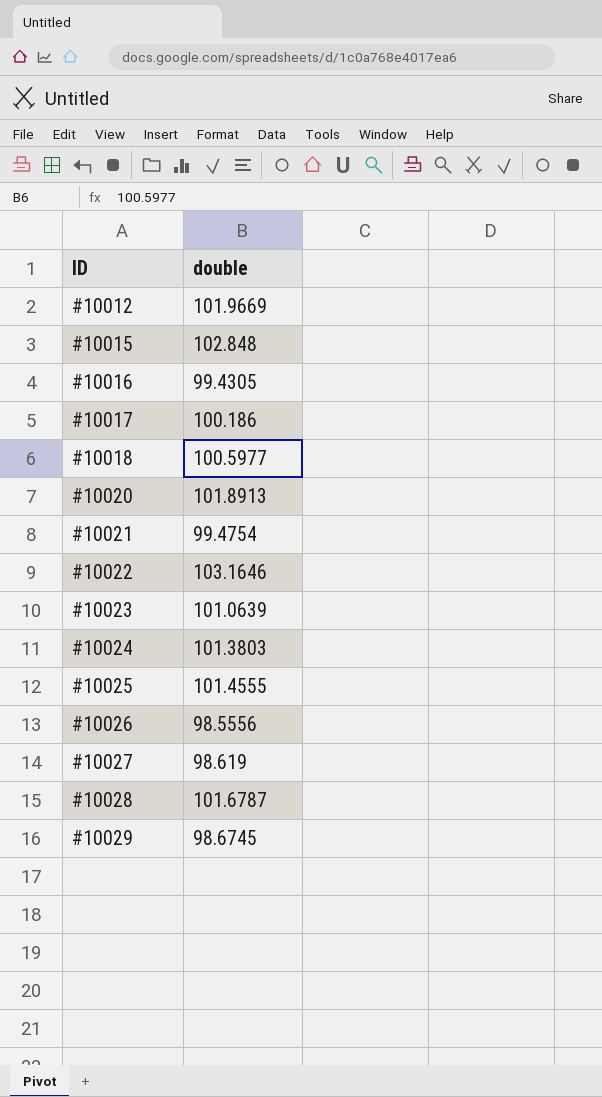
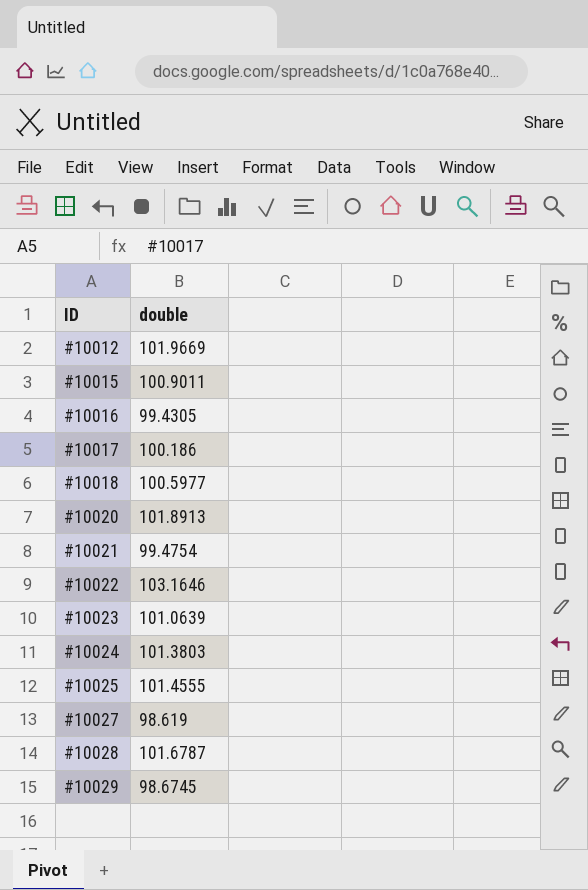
row #10026: 98.5556 -> none
#10015 | double: 102.848 -> 100.9011

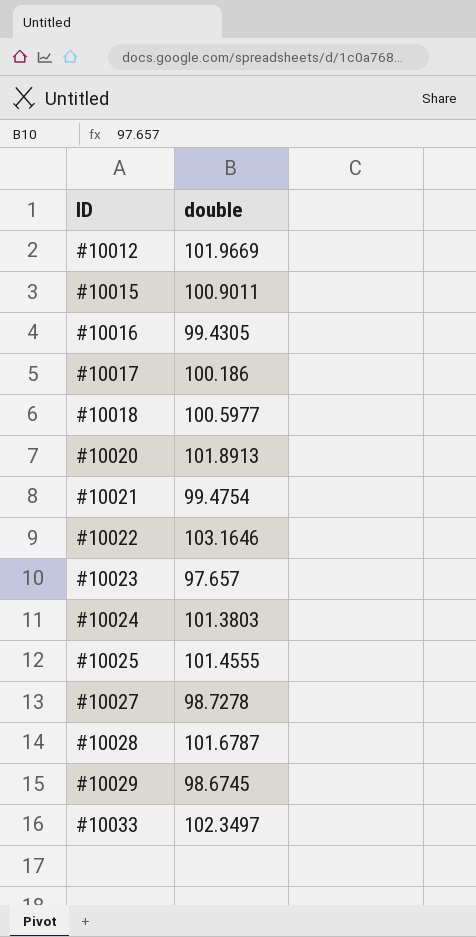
#10023 | double: 101.0639 -> 97.657
#10027 | double: 98.619 -> 98.7278
row #10033: none -> 102.3497

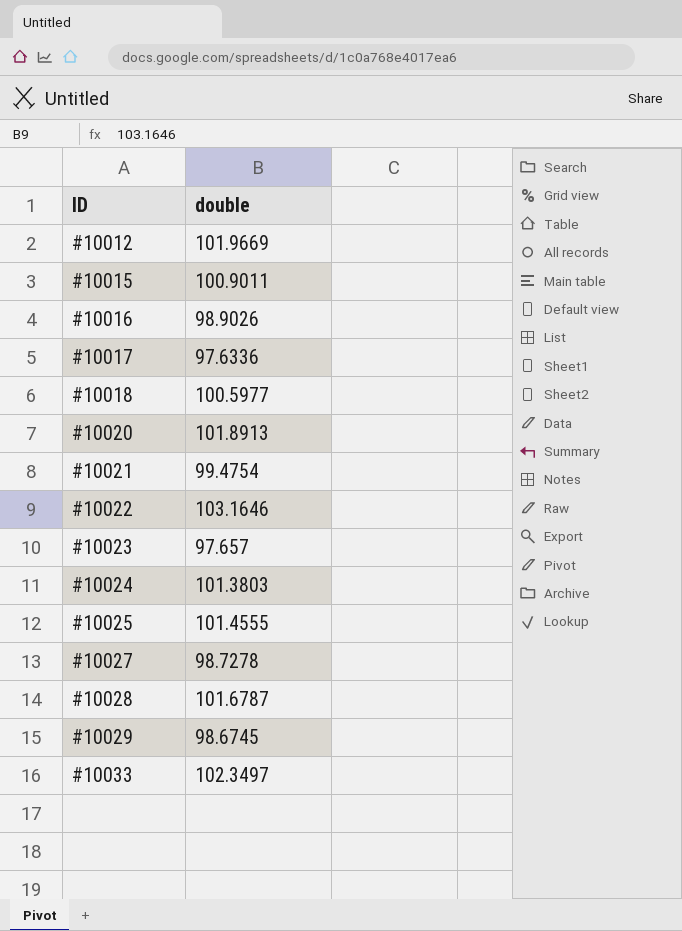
#10016 | double: 99.4305 -> 98.9026
#10017 | double: 100.186 -> 97.6336

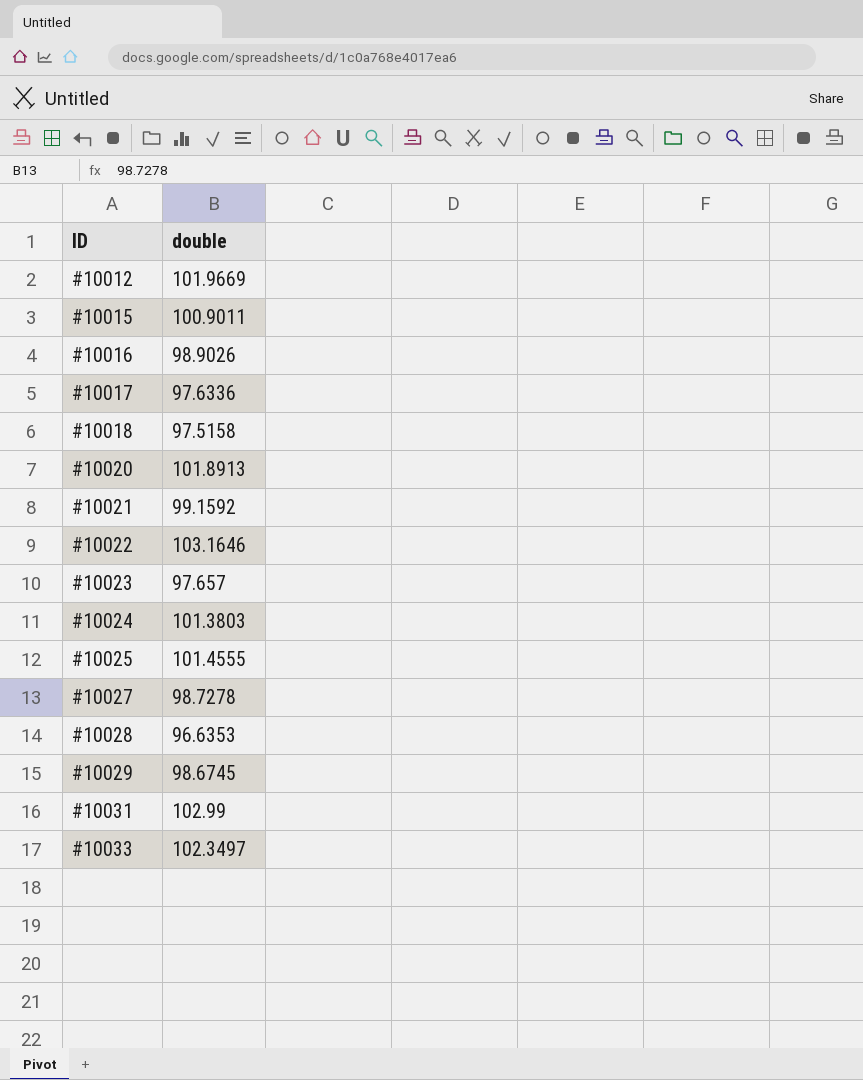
#10018 | double: 100.5977 -> 97.5158
#10021 | double: 99.4754 -> 99.1592
#10028 | double: 101.6787 -> 96.6353
row #10031: none -> 102.99

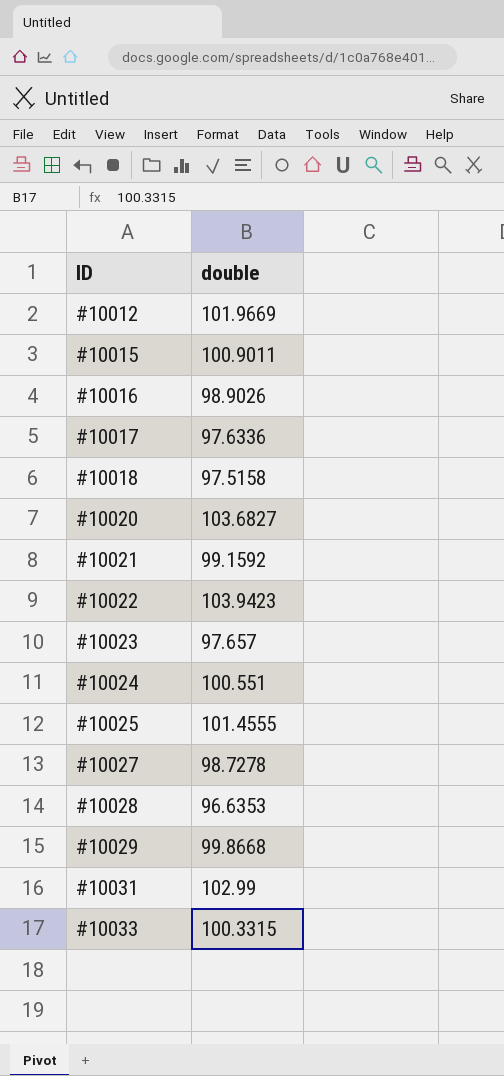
#10020 | double: 101.8913 -> 103.6827
#10022 | double: 103.1646 -> 103.9423
#10024 | double: 101.3803 -> 100.551
#10029 | double: 98.6745 -> 99.8668
#10033 | double: 102.3497 -> 100.3315

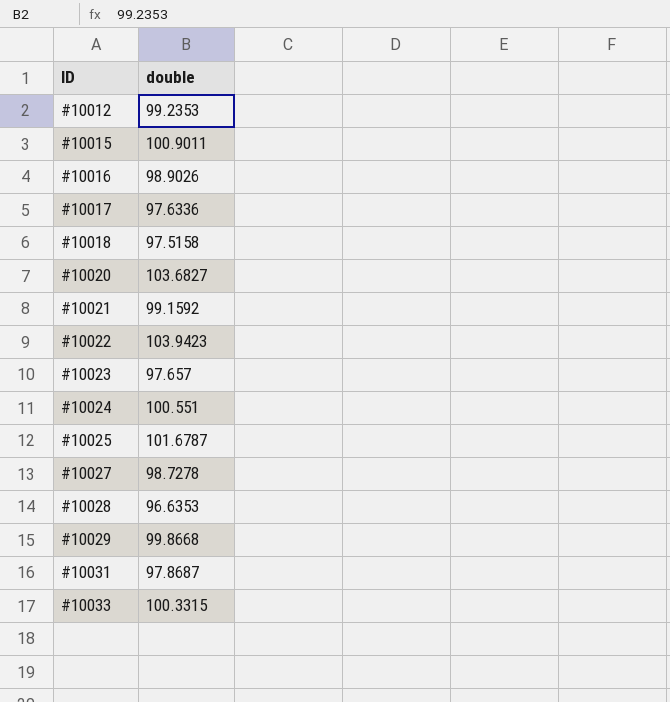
#10012 | double: 101.9669 -> 99.2353
#10025 | double: 101.4555 -> 101.6787
#10031 | double: 102.99 -> 97.8687

